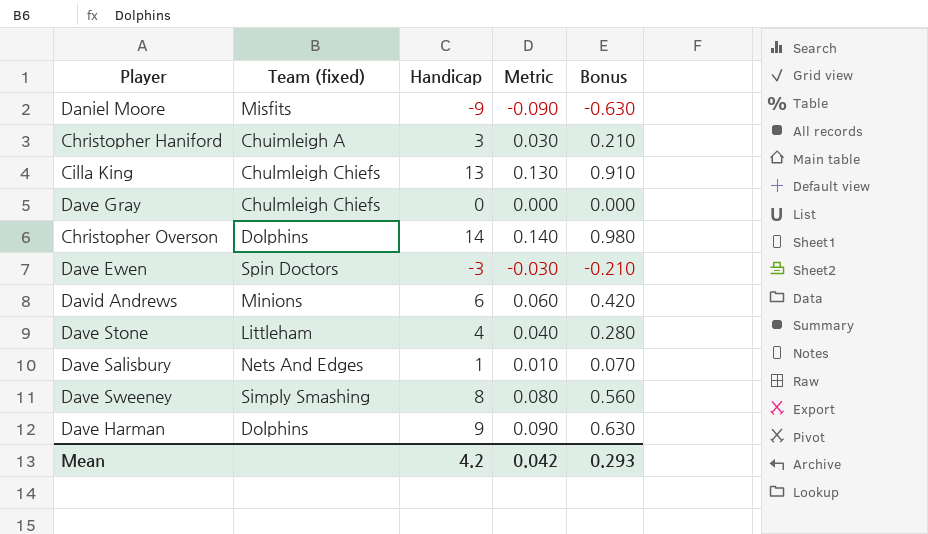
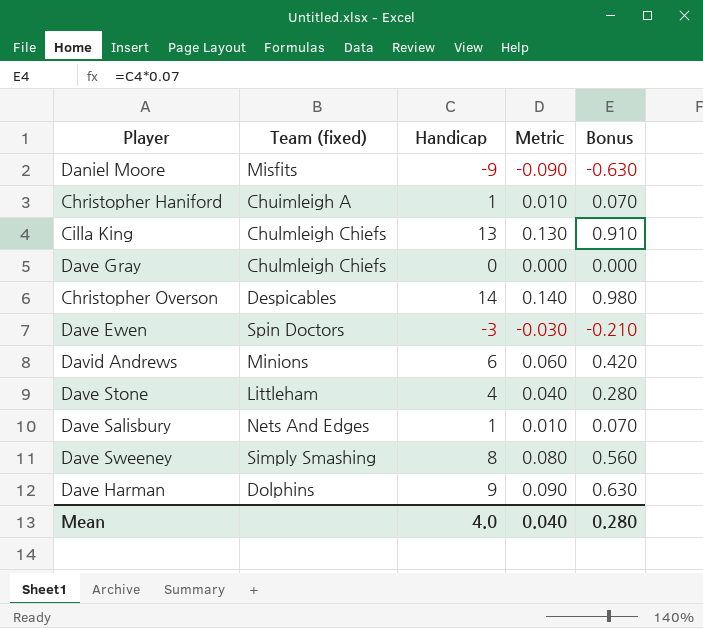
Christopher Haniford | Handicap: 3 -> 1
Christopher Haniford | Metric: 0.030 -> 0.010
Christopher Haniford | Bonus: 0.210 -> 0.070
Christopher Overson | Team (fixed): Dolphins -> Despicables
Mean | Handicap: 4.2 -> 4.0
Mean | Metric: 0.042 -> 0.040
Mean | Bonus: 0.293 -> 0.280

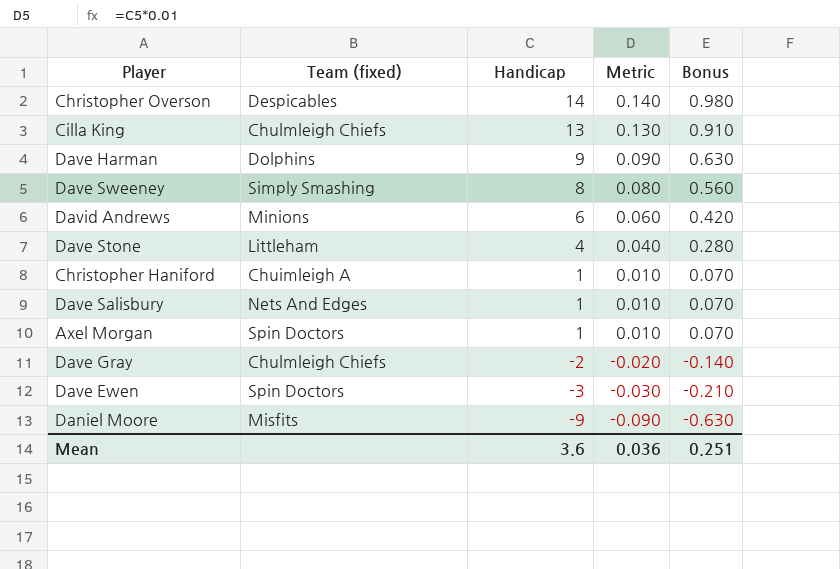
row order: none -> Handicap descending
row Axel Morgan: none -> Spin Doctors | 1 | 0.010 | 0.070
Dave Gray | Handicap: 0 -> -2
Dave Gray | Metric: 0.000 -> -0.020
Dave Gray | Bonus: 0.000 -> -0.140
Mean | Handicap: 4.0 -> 3.6
Mean | Metric: 0.040 -> 0.036
Mean | Bonus: 0.280 -> 0.251

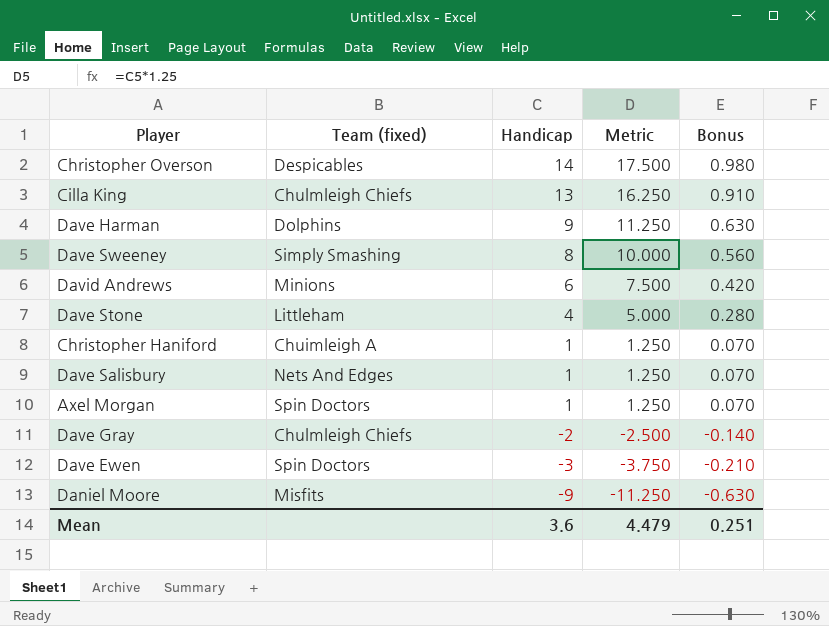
column Metric | formula: [Handicap] * 0.01 -> [Handicap] * 1.25
Mean | Metric: 0.036 -> 4.479

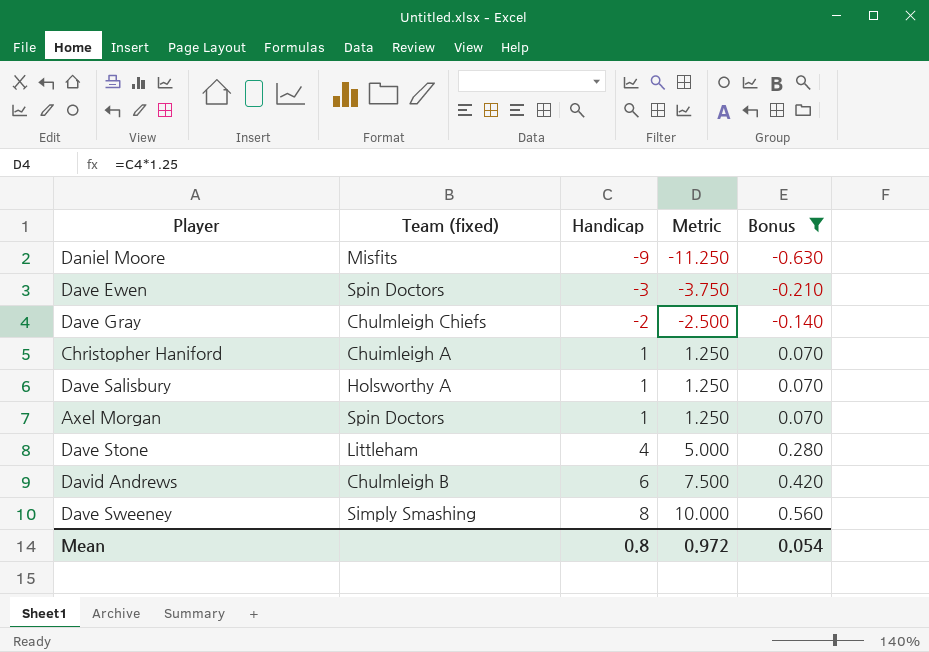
filter: none -> Bonus <= 0.560
row order: Handicap descending -> Handicap ascending
Dave Salisbury | Team (fixed): Nets And Edges -> Holsworthy A
David Andrews | Team (fixed): Minions -> Chulmleigh B
Mean | Handicap: 3.6 -> 0.8
Mean | Metric: 4.479 -> 0.972
Mean | Bonus: 0.251 -> 0.054

